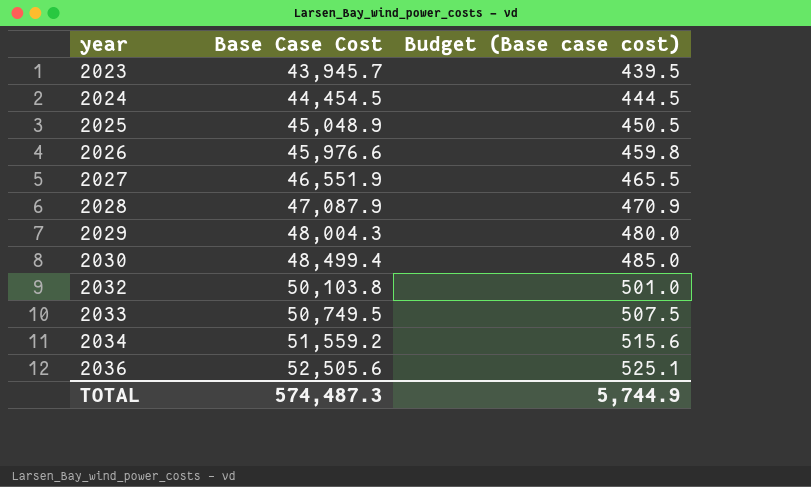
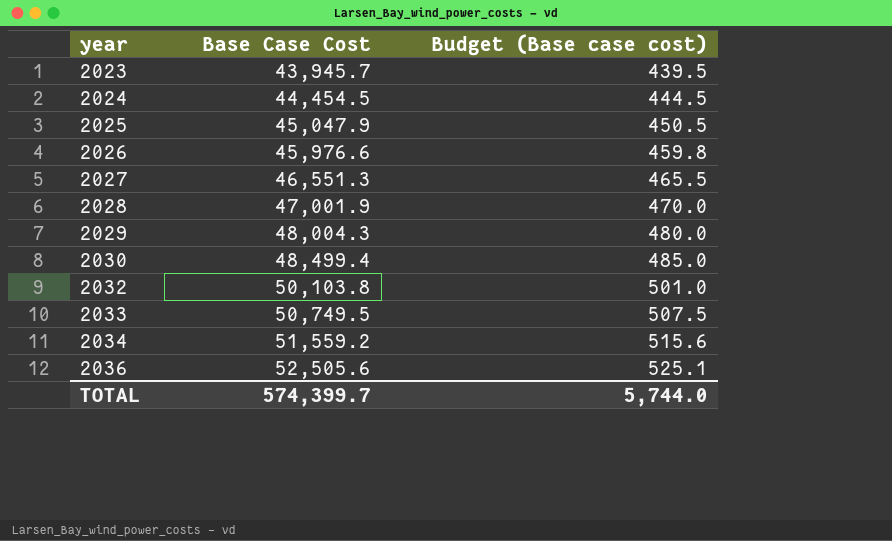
2025 | Base Case Cost: 45,048.9 -> 45,047.9
2027 | Base Case Cost: 46,551.9 -> 46,551.3
2028 | Base Case Cost: 47,087.9 -> 47,001.9
2028 | Budget (Base case cost): 470.9 -> 470.0
TOTAL | Base Case Cost: 574,487.3 -> 574,399.7
TOTAL | Budget (Base case cost): 5,744.9 -> 5,744.0

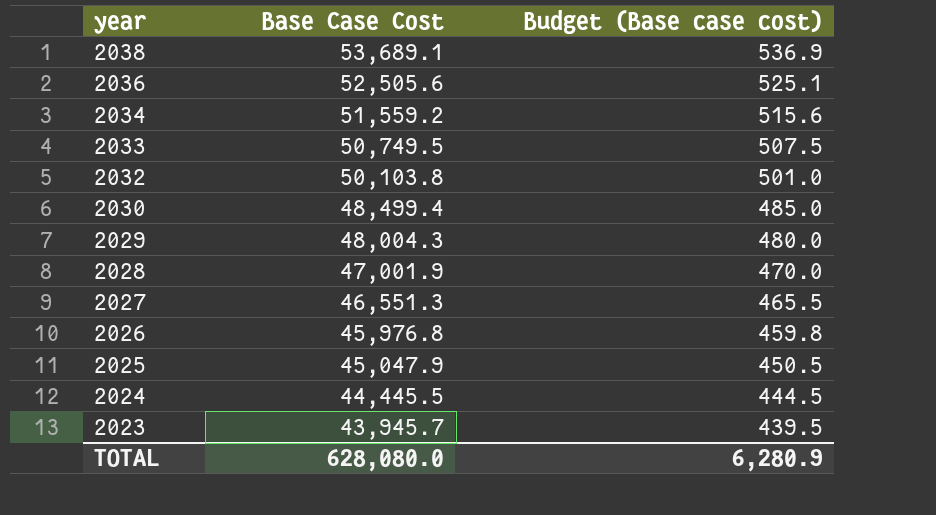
row order: year ascending -> year descending
row 2038: none -> 53,689.1 | 536.9
2026 | Base Case Cost: 45,976.6 -> 45,976.8
2024 | Base Case Cost: 44,454.5 -> 44,445.5
TOTAL | Base Case Cost: 574,399.7 -> 628,080.0
TOTAL | Budget (Base case cost): 5,744.0 -> 6,280.9

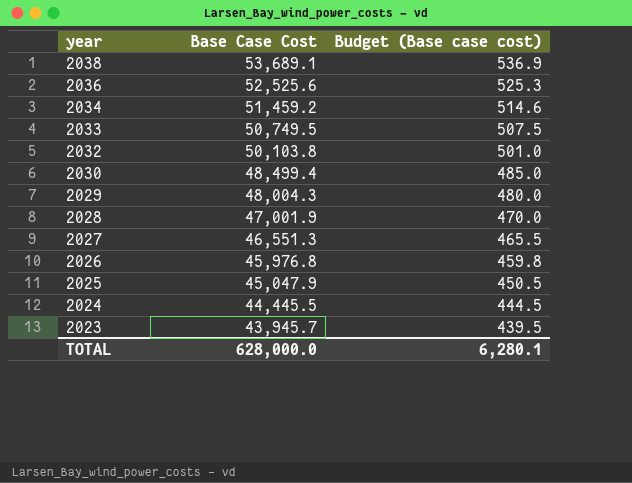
2036 | Base Case Cost: 52,505.6 -> 52,525.6
2036 | Budget (Base case cost): 525.1 -> 525.3
2034 | Base Case Cost: 51,559.2 -> 51,459.2
2034 | Budget (Base case cost): 515.6 -> 514.6
TOTAL | Base Case Cost: 628,080.0 -> 628,000.0
TOTAL | Budget (Base case cost): 6,280.9 -> 6,280.1

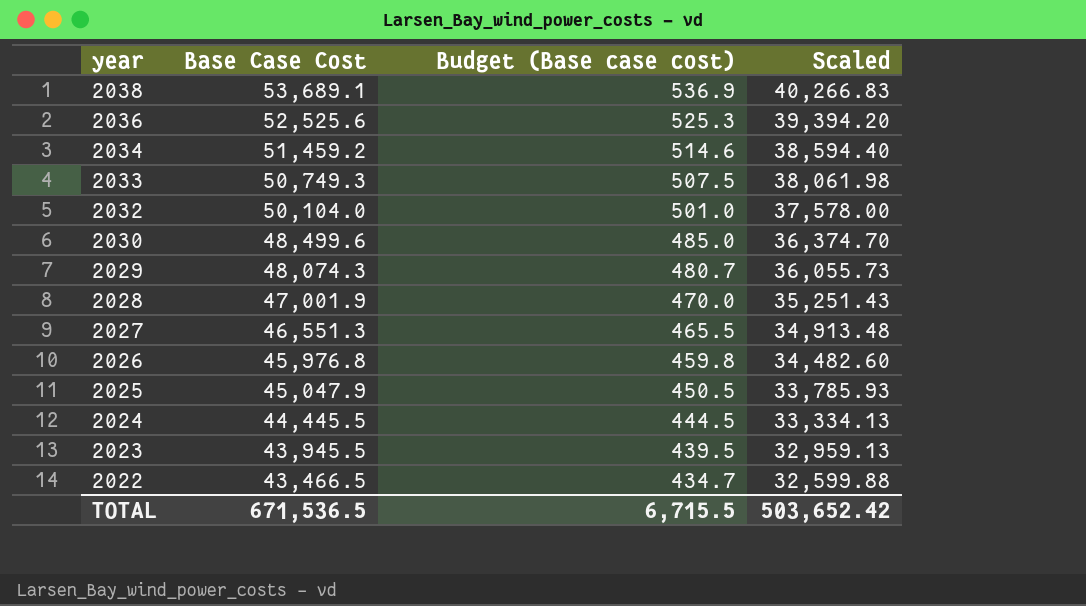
column Scaled | formula: none -> [Base Case Cost] * 0.75
2033 | Base Case Cost: 50,749.5 -> 50,749.3
2032 | Base Case Cost: 50,103.8 -> 50,104.0
2030 | Base Case Cost: 48,499.4 -> 48,499.6
2029 | Base Case Cost: 48,004.3 -> 48,074.3
2029 | Budget (Base case cost): 480.0 -> 480.7
2023 | Base Case Cost: 43,945.7 -> 43,945.5
row 2022: none -> 43,466.5 | 434.7 | 32,599.88
TOTAL | Base Case Cost: 628,000.0 -> 671,536.5
TOTAL | Budget (Base case cost): 6,280.1 -> 6,715.5

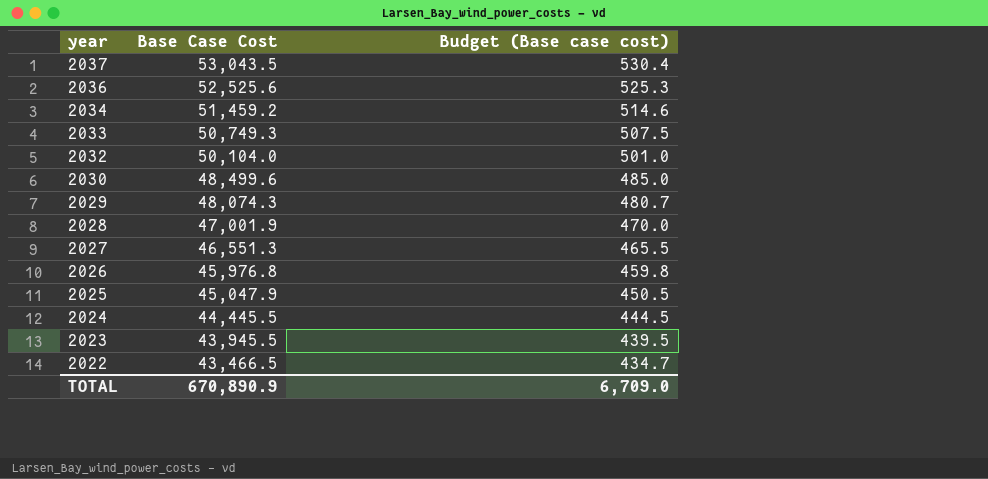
column Scaled | formula: [Base Case Cost] * 0.75 -> none
row 2038: 53,689.1 | 536.9 | 40,266.83 -> none
row 2037: none -> 53,043.5 | 530.4
TOTAL | Base Case Cost: 671,536.5 -> 670,890.9
TOTAL | Budget (Base case cost): 6,715.5 -> 6,709.0

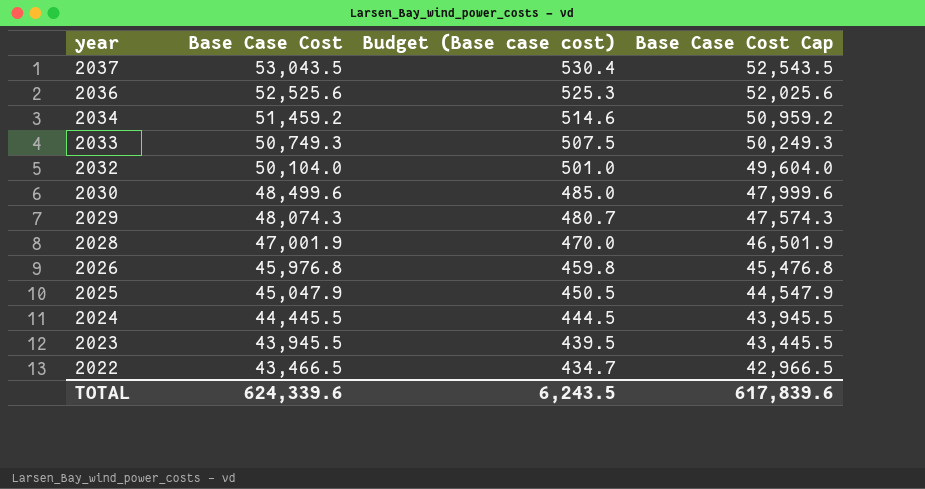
column Base Case Cost Cap | formula: none -> [Base Case Cost] - 500
row 2027: 46,551.3 | 465.5 -> none
TOTAL | Base Case Cost: 670,890.9 -> 624,339.6
TOTAL | Budget (Base case cost): 6,709.0 -> 6,243.5

